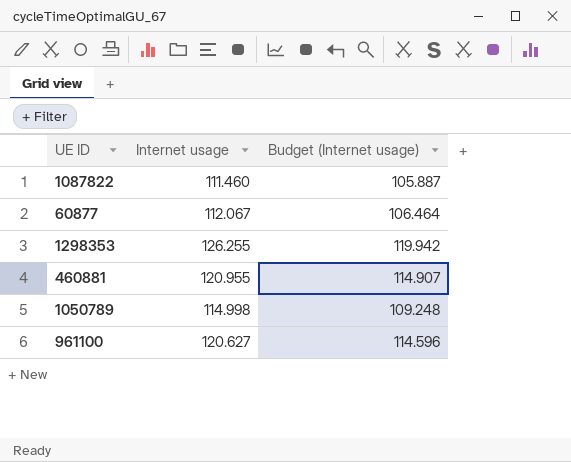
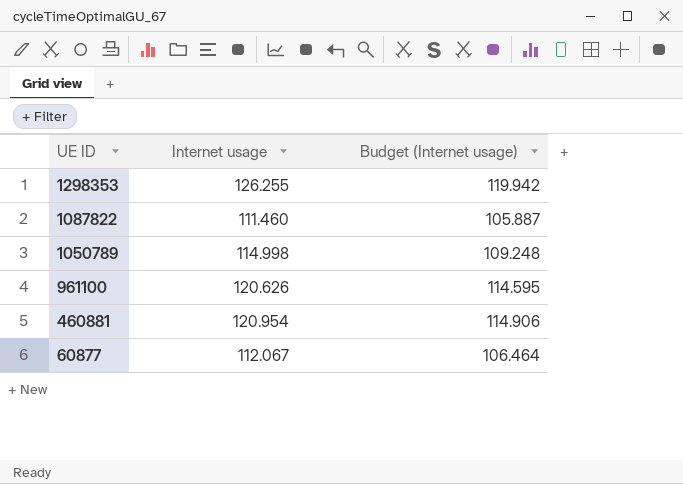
row order: none -> UE ID descending
961100 | Internet usage: 120.627 -> 120.626
961100 | Budget (Internet usage): 114.596 -> 114.595
460881 | Internet usage: 120.955 -> 120.954
460881 | Budget (Internet usage): 114.907 -> 114.906

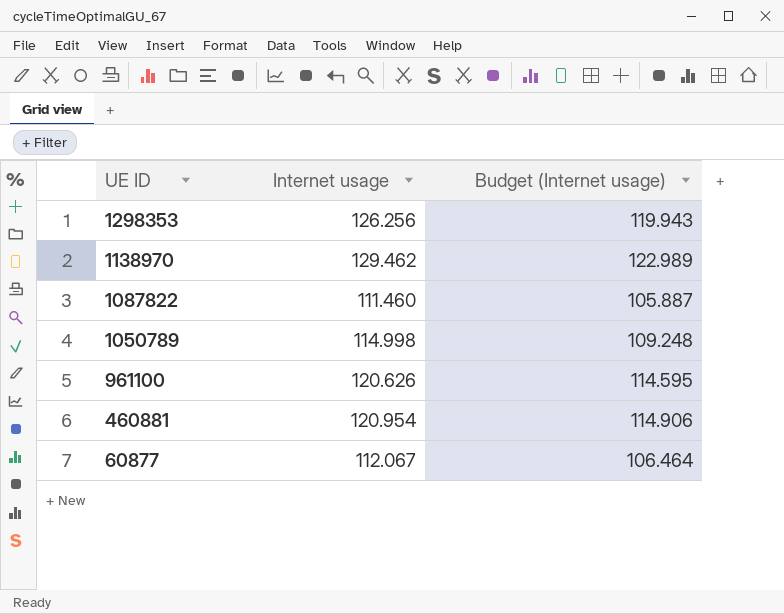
1298353 | Internet usage: 126.255 -> 126.256
1298353 | Budget (Internet usage): 119.942 -> 119.943
row 1138970: none -> 129.462 | 122.989

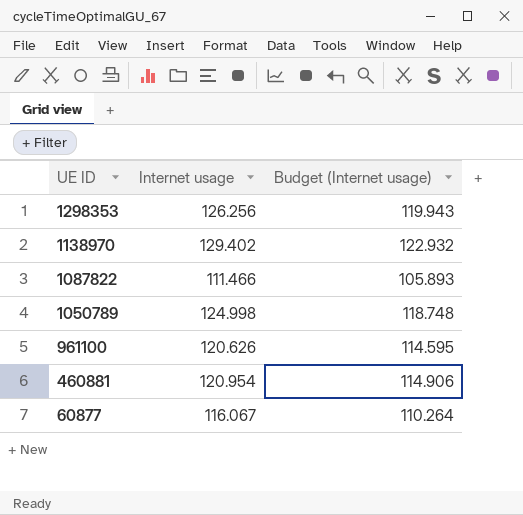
1138970 | Internet usage: 129.462 -> 129.402
1138970 | Budget (Internet usage): 122.989 -> 122.932
1087822 | Internet usage: 111.460 -> 111.466
1087822 | Budget (Internet usage): 105.887 -> 105.893
1050789 | Internet usage: 114.998 -> 124.998
1050789 | Budget (Internet usage): 109.248 -> 118.748
60877 | Internet usage: 112.067 -> 116.067
60877 | Budget (Internet usage): 106.464 -> 110.264

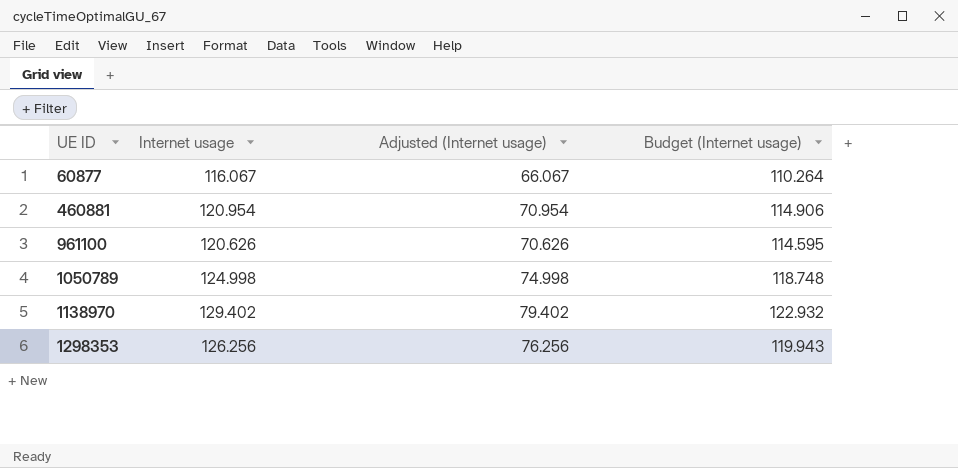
row order: UE ID descending -> UE ID ascending
column Adjusted (Internet usage) | formula: none -> [Internet usage] - 50
row 1087822: 111.466 | 105.893 -> none

